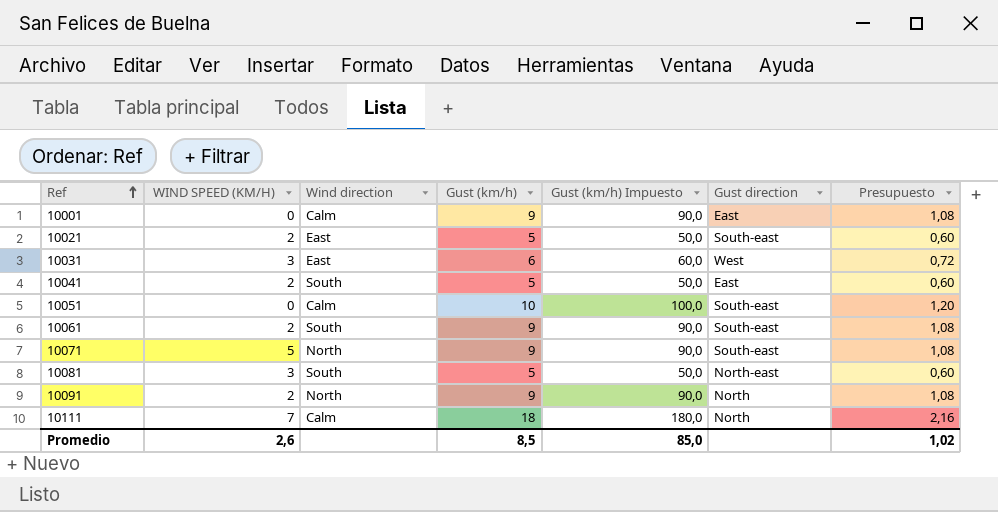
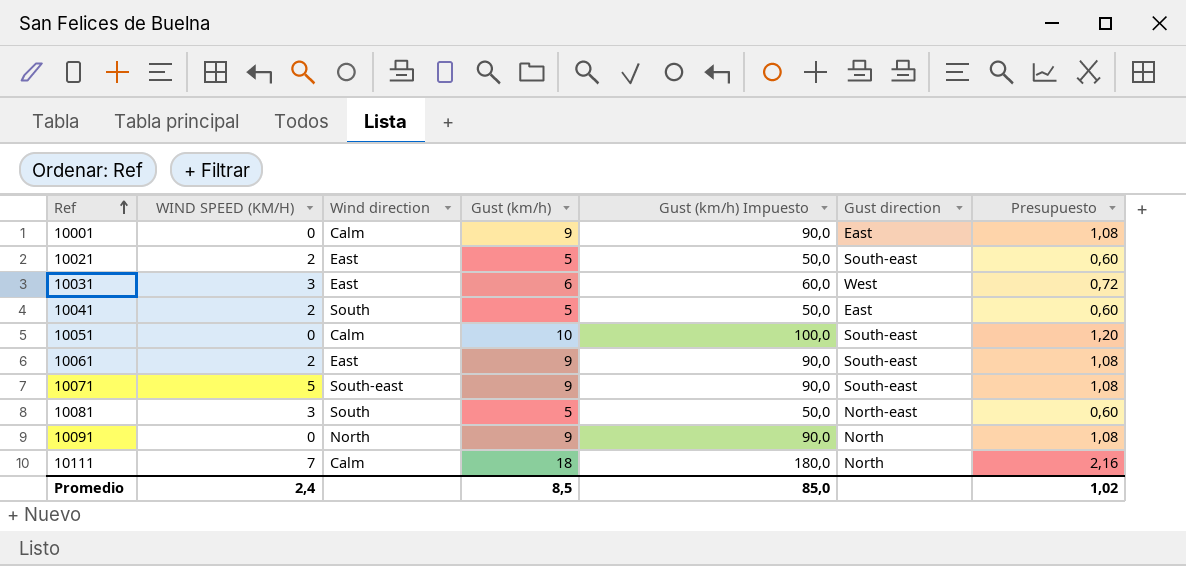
10061 | Wind direction: South -> East
10071 | Wind direction: North -> South-east
10091 | WIND SPEED (KM/H): 2 -> 0
Promedio | WIND SPEED (KM/H): 2,6 -> 2,4

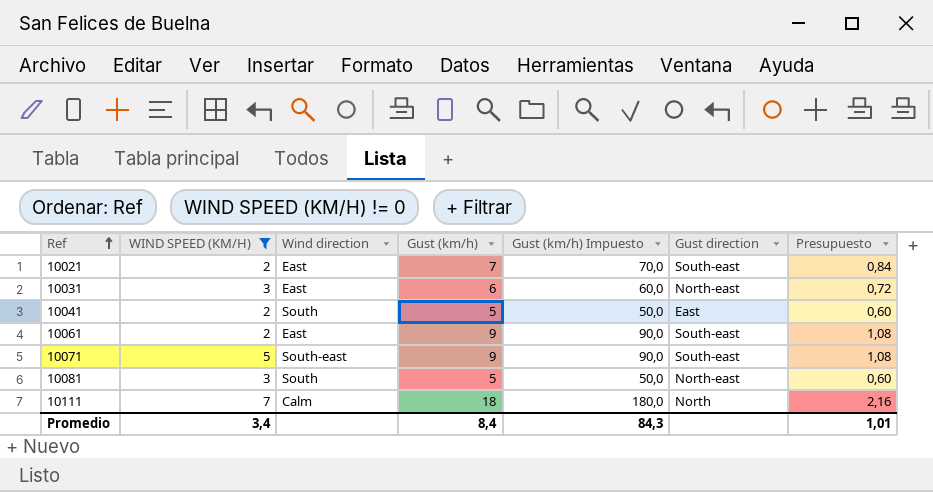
filter: none -> WIND SPEED (KM/H) != 0
10021 | Gust (km/h): 5 -> 7
10021 | Gust (km/h) Impuesto: 50,0 -> 70,0
10021 | Presupuesto: 0,60 -> 0,84
10031 | Gust direction: West -> North-east
Promedio | WIND SPEED (KM/H): 2,4 -> 3,4
Promedio | Gust (km/h): 8,5 -> 8,4
Promedio | Gust (km/h) Impuesto: 85,0 -> 84,3
Promedio | Presupuesto: 1,02 -> 1,01

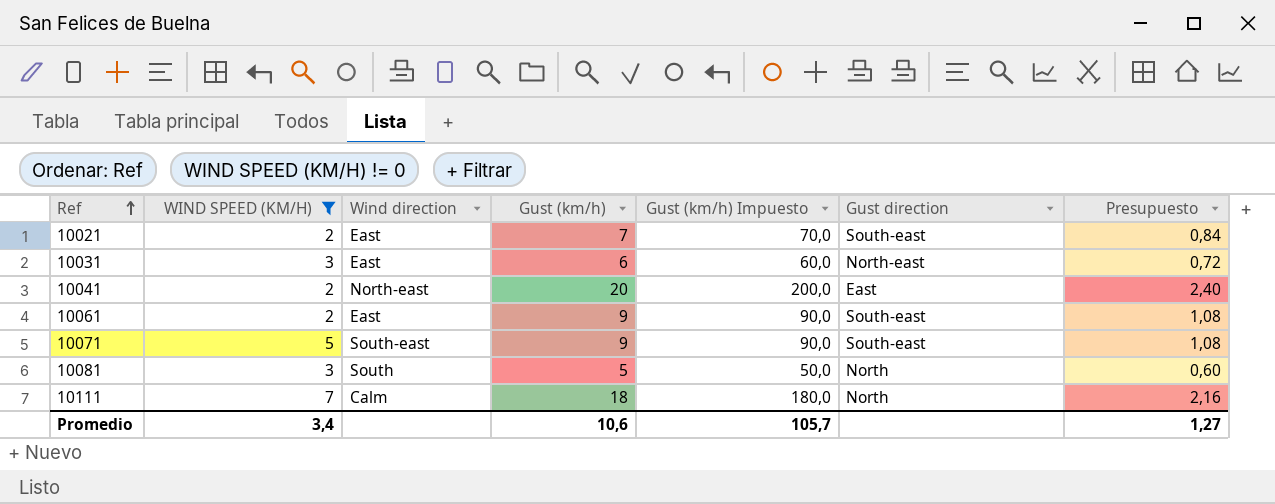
10041 | Wind direction: South -> North-east
10041 | Gust (km/h): 5 -> 20
10041 | Gust (km/h) Impuesto: 50,0 -> 200,0
10041 | Presupuesto: 0,60 -> 2,40
10081 | Gust direction: North-east -> North
Promedio | Gust (km/h): 8,4 -> 10,6
Promedio | Gust (km/h) Impuesto: 84,3 -> 105,7
Promedio | Presupuesto: 1,01 -> 1,27

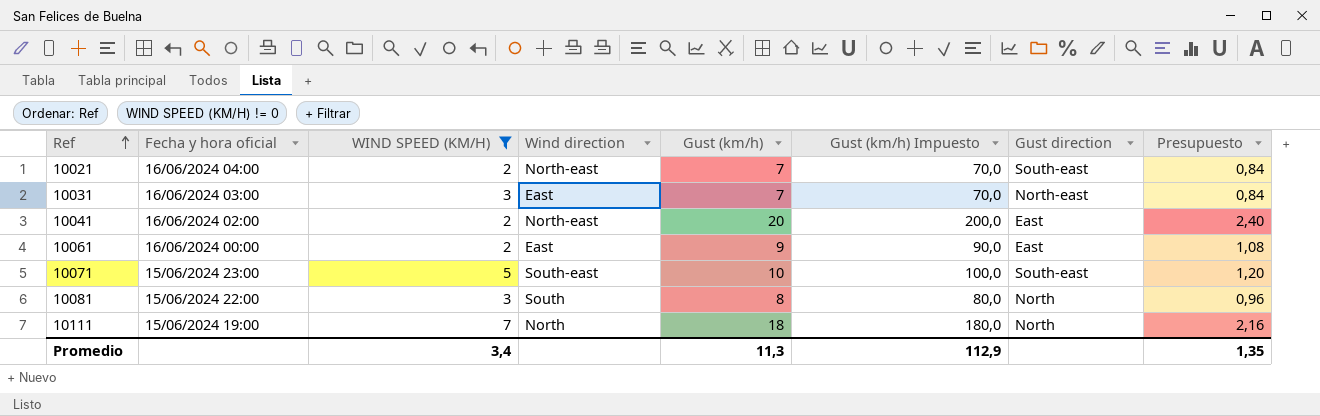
column Fecha y hora oficial | position: none -> 2
10021 | Wind direction: East -> North-east
10031 | Gust (km/h): 6 -> 7
10031 | Gust (km/h) Impuesto: 60,0 -> 70,0
10031 | Presupuesto: 0,72 -> 0,84
10061 | Gust direction: South-east -> East
10071 | Gust (km/h): 9 -> 10
10071 | Gust (km/h) Impuesto: 90,0 -> 100,0
10071 | Presupuesto: 1,08 -> 1,20
10081 | Gust (km/h): 5 -> 8
10081 | Gust (km/h) Impuesto: 50,0 -> 80,0
10081 | Presupuesto: 0,60 -> 0,96
10111 | Wind direction: Calm -> North
Promedio | Gust (km/h): 10,6 -> 11,3
Promedio | Gust (km/h) Impuesto: 105,7 -> 112,9
Promedio | Presupuesto: 1,27 -> 1,35

